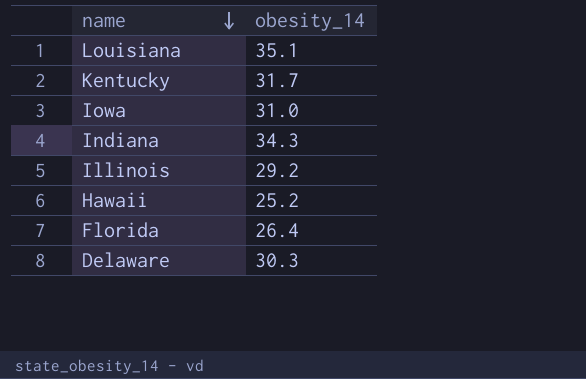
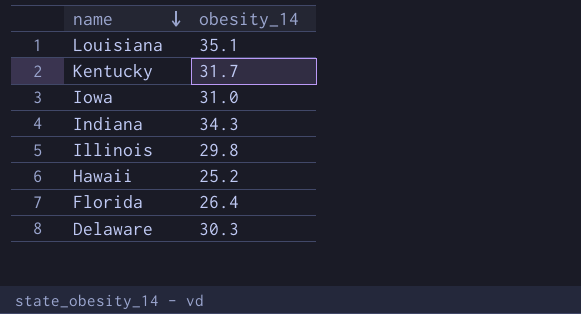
Illinois | obesity_14: 29.2 -> 29.8

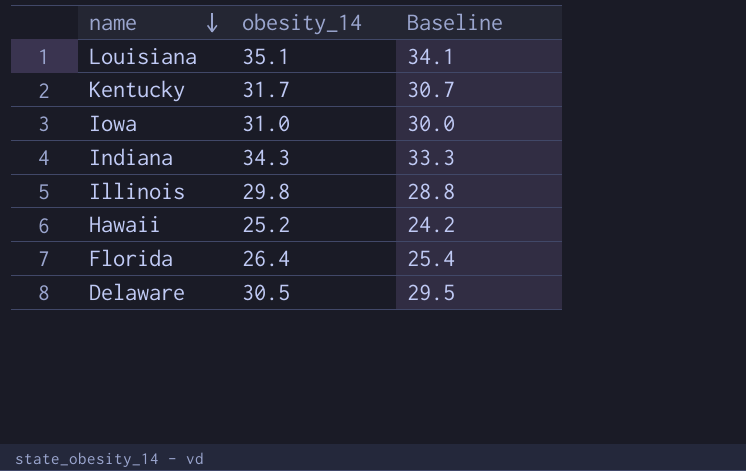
column Baseline | formula: none -> [obesity_14] - 1
Delaware | obesity_14: 30.3 -> 30.5

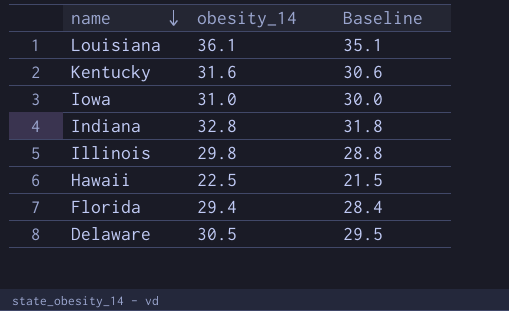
Louisiana | obesity_14: 35.1 -> 36.1
Louisiana | Baseline: 34.1 -> 35.1
Kentucky | obesity_14: 31.7 -> 31.6
Kentucky | Baseline: 30.7 -> 30.6
Indiana | obesity_14: 34.3 -> 32.8
Indiana | Baseline: 33.3 -> 31.8
Hawaii | obesity_14: 25.2 -> 22.5
Hawaii | Baseline: 24.2 -> 21.5
Florida | obesity_14: 26.4 -> 29.4
Florida | Baseline: 25.4 -> 28.4

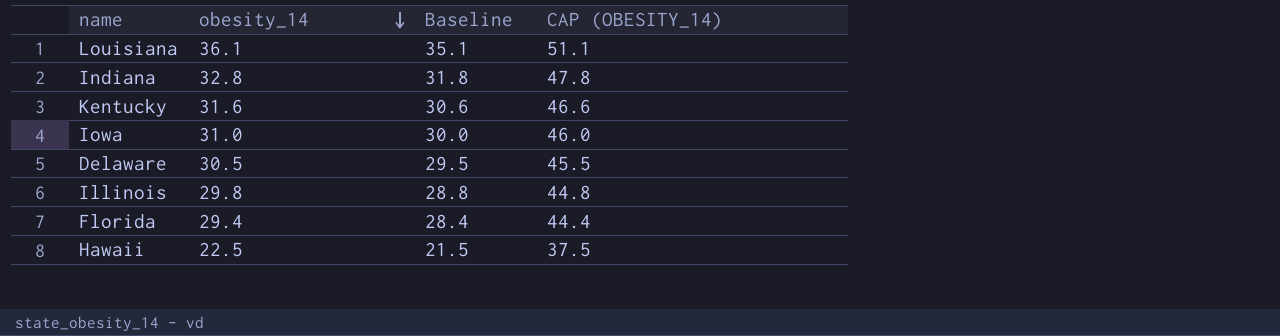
row order: name descending -> obesity_14 descending
column CAP (OBESITY_14) | formula: none -> [obesity_14] + 15

